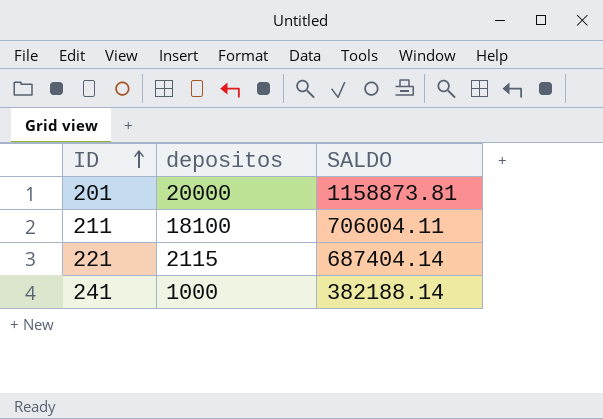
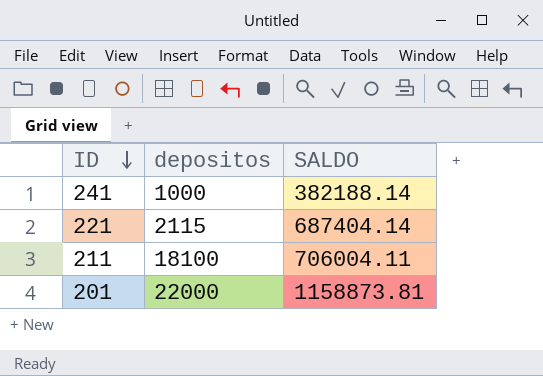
row order: ID ascending -> ID descending
201 | depositos: 20000 -> 22000

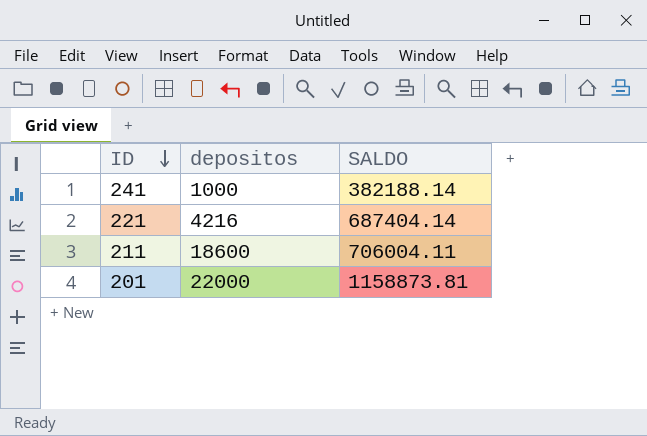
221 | depositos: 2115 -> 4216
211 | depositos: 18100 -> 18600

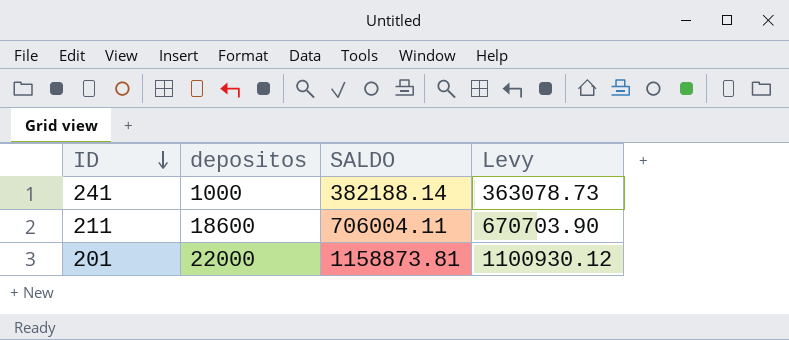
column Levy | formula: none -> [SALDO] * 0.95
row 221: 4216 | 687404.14 -> none

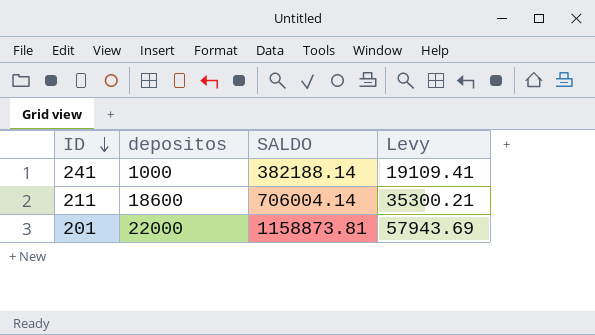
column Levy | formula: [SALDO] * 0.95 -> [SALDO] * 0.05
211 | SALDO: 706004.11 -> 706004.14

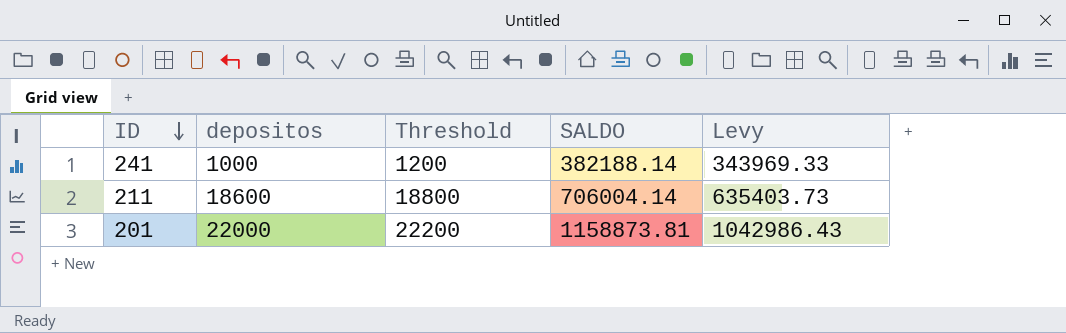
column Threshold | formula: none -> [depositos] + 200
column Levy | formula: [SALDO] * 0.05 -> [SALDO] * 0.9

